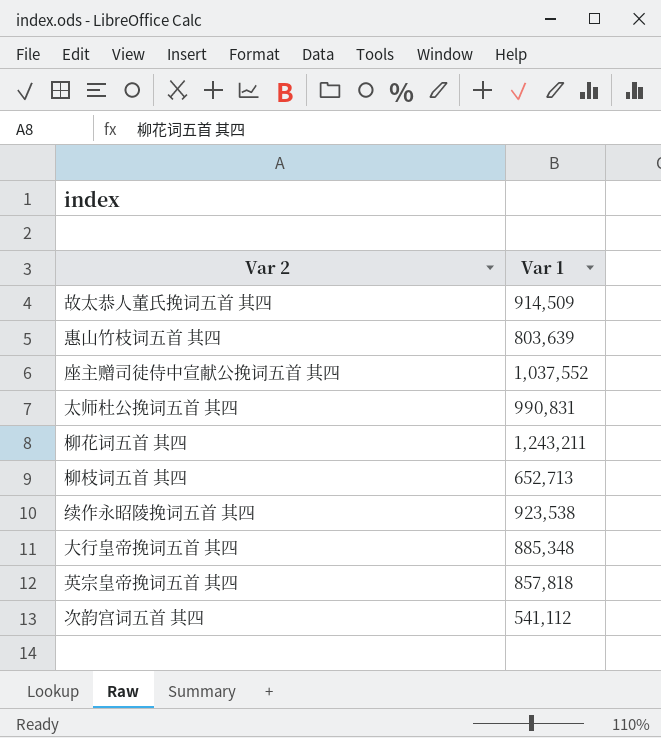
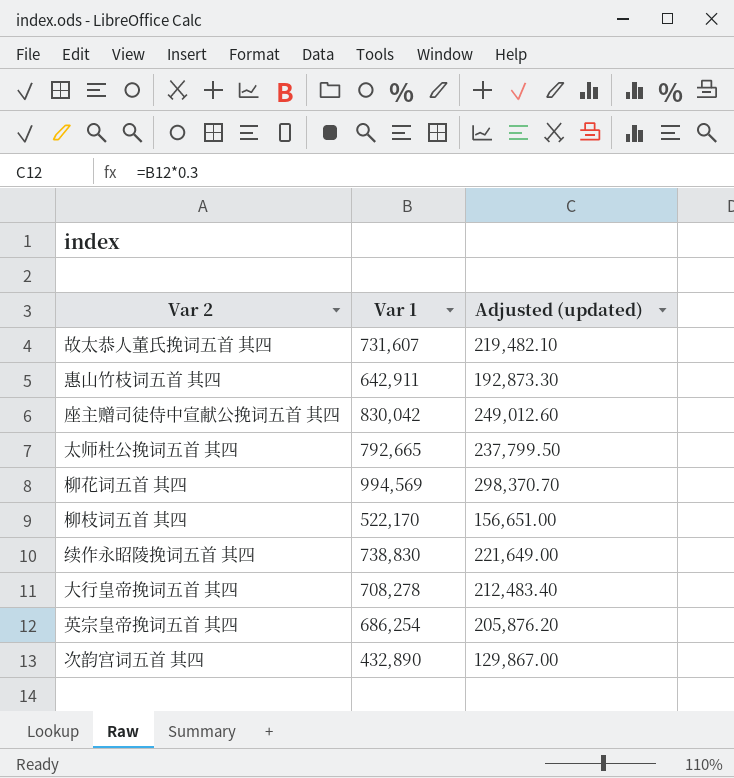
column Adjusted (updated) | formula: none -> [Var 1] * 0.3
故太恭人董氏挽词五首 其四 | Var 1: 914,509 -> 731,607
惠山竹枝词五首 其四 | Var 1: 803,639 -> 642,911
座主赠司徒侍中宣献公挽词五首 其四 | Var 1: 1,037,552 -> 830,042
太师杜公挽词五首 其四 | Var 1: 990,831 -> 792,665
柳花词五首 其四 | Var 1: 1,243,211 -> 994,569
柳枝词五首 其四 | Var 1: 652,713 -> 522,170
续作永昭陵挽词五首 其四 | Var 1: 923,538 -> 738,830
大行皇帝挽词五首 其四 | Var 1: 885,348 -> 708,278
英宗皇帝挽词五首 其四 | Var 1: 857,818 -> 686,254
次韵宫词五首 其四 | Var 1: 541,112 -> 432,890

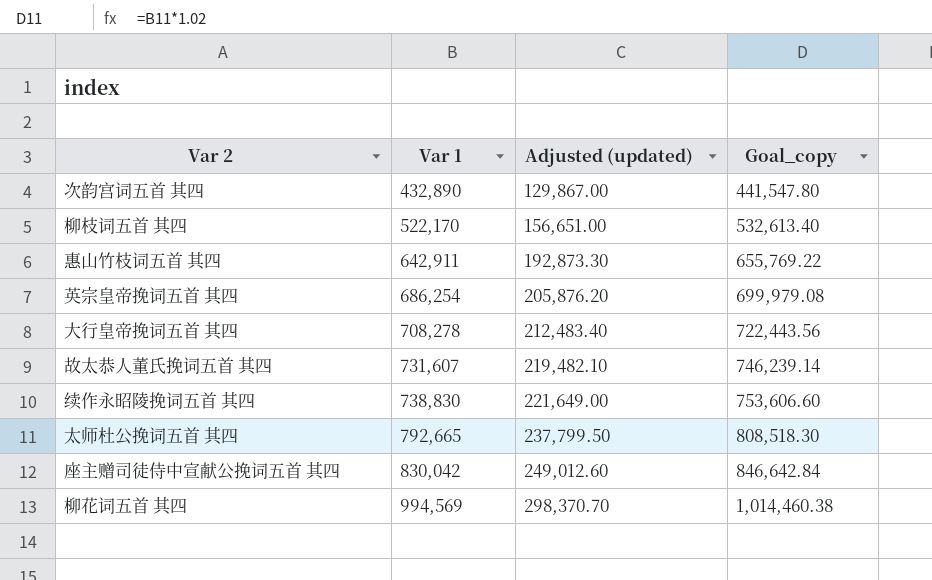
row order: none -> Var 1 ascending
column Goal_copy | formula: none -> [Var 1] * 1.02

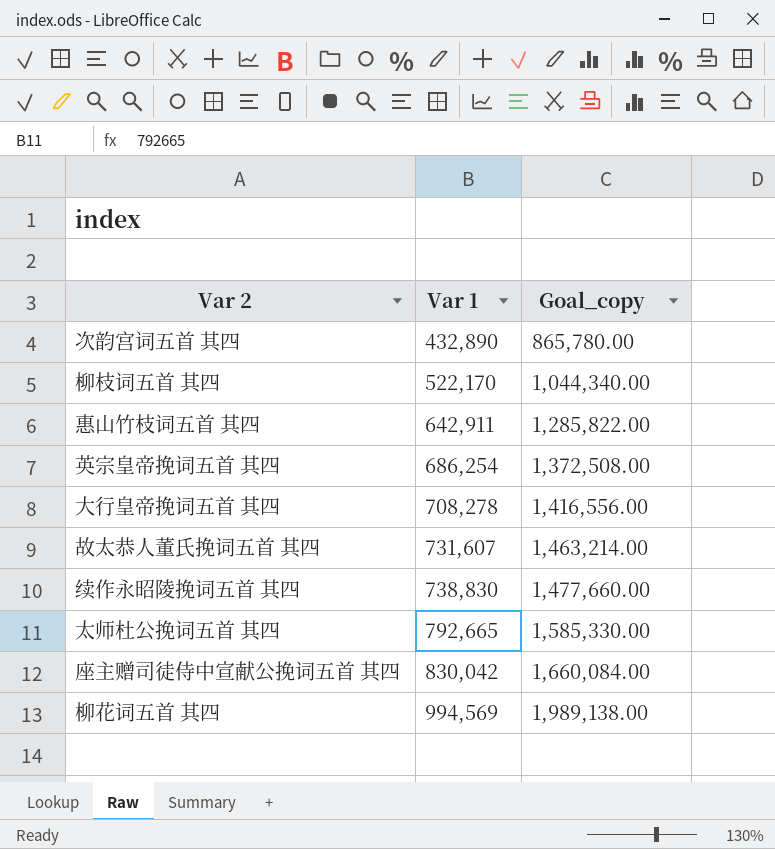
column Adjusted (updated) | formula: [Var 1] * 0.3 -> none
column Goal_copy | formula: [Var 1] * 1.02 -> [Var 1] * 2

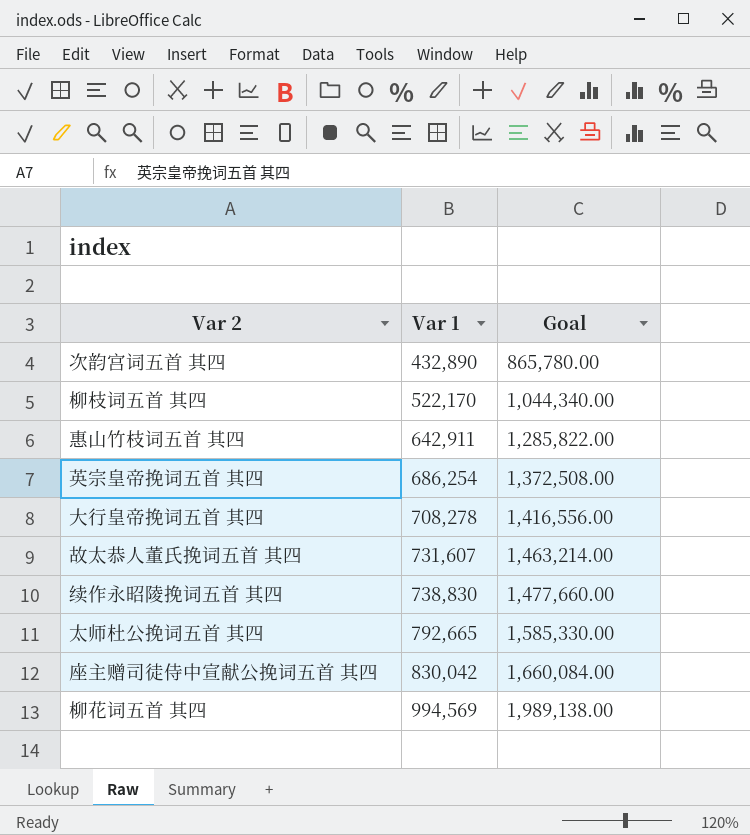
column name: Goal_copy -> Goal

